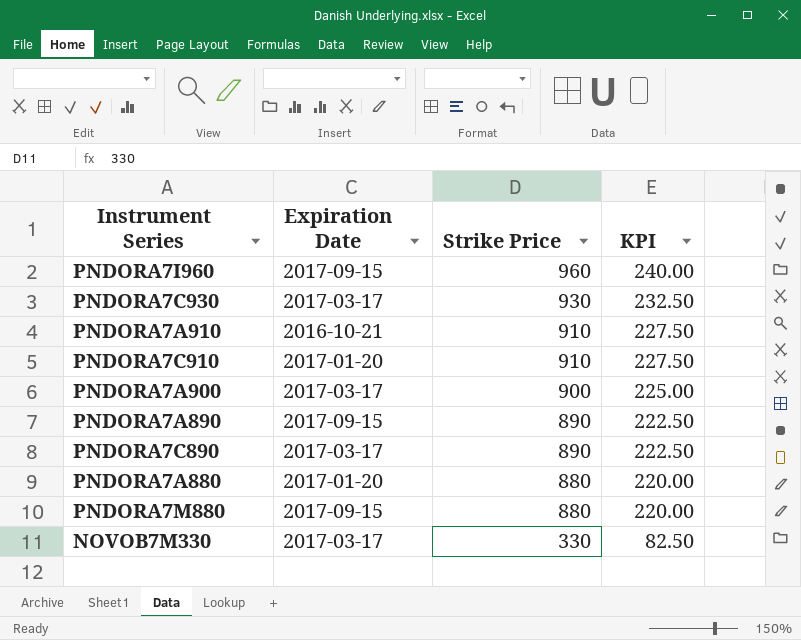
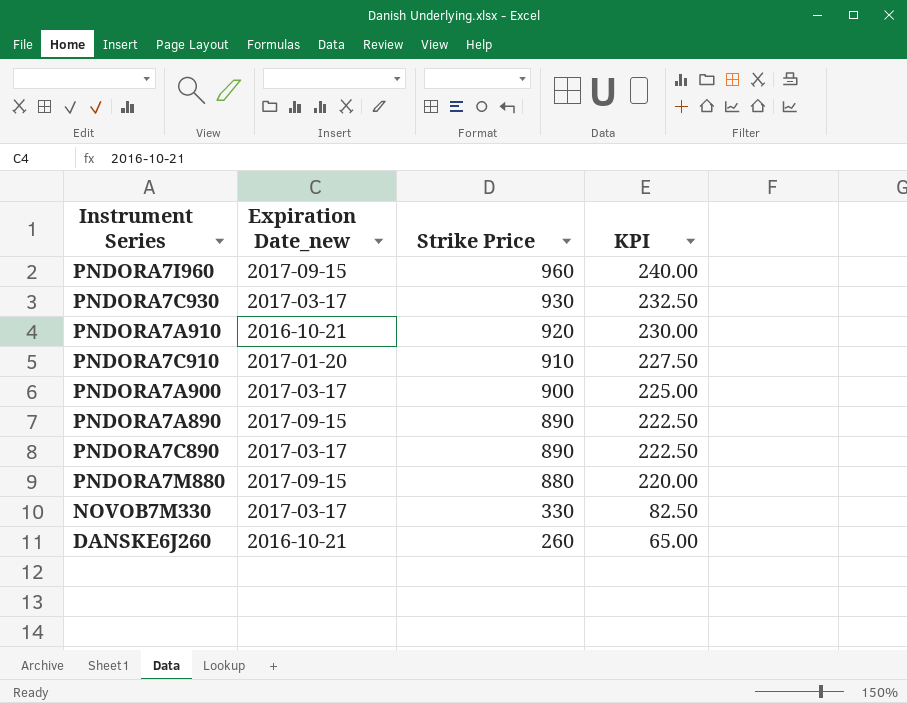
column name: Expiration Date -> Expiration Date_new
row PNDORA7A880: 2017-01-20 | 880 | 220.00 -> none
PNDORA7A910 | Strike Price: 910 -> 920
PNDORA7A910 | KPI: 227.50 -> 230.00
row DANSKE6J260: none -> 2016-10-21 | 260 | 65.00

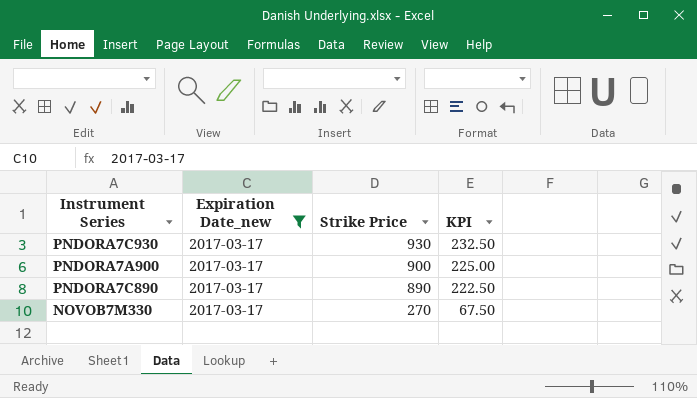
filter: none -> Expiration Date_new = 2017-03-17
NOVOB7M330 | Strike Price: 330 -> 270
NOVOB7M330 | KPI: 82.50 -> 67.50

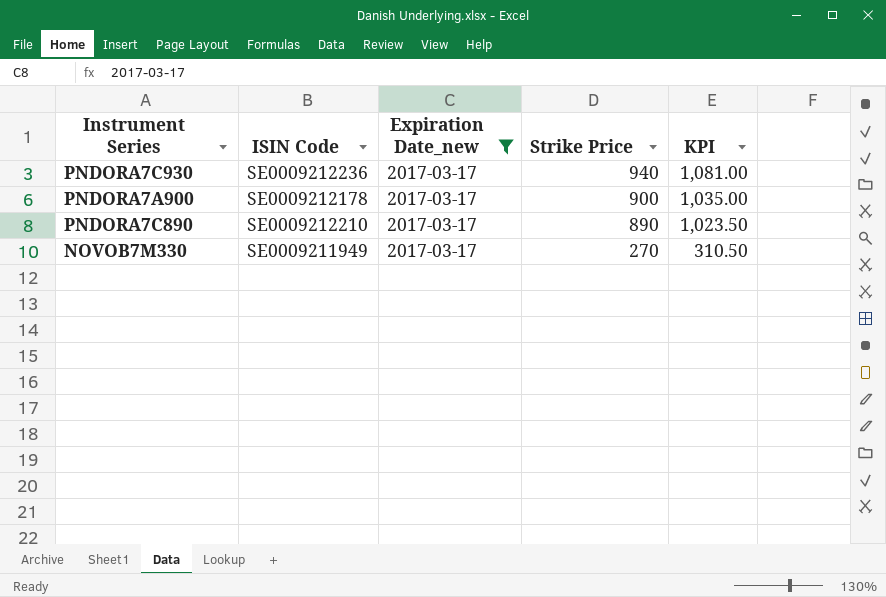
column ISIN Code | position: none -> 2
column KPI | formula: [Strike Price] * 0.25 -> [Strike Price] * 1.15
PNDORA7C930 | Strike Price: 930 -> 940

